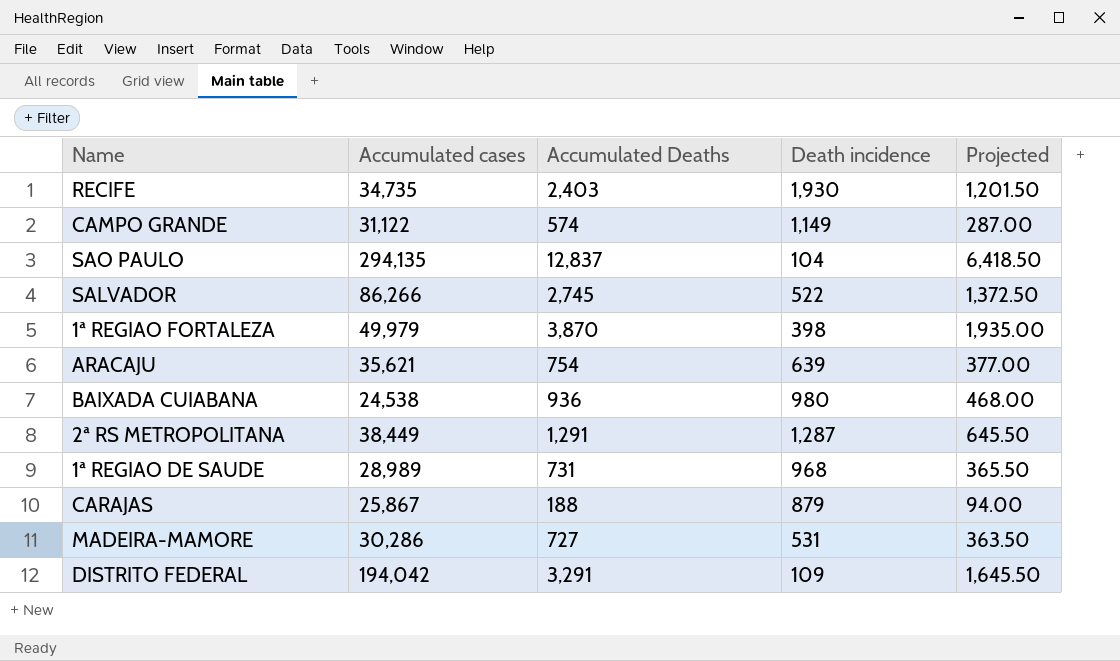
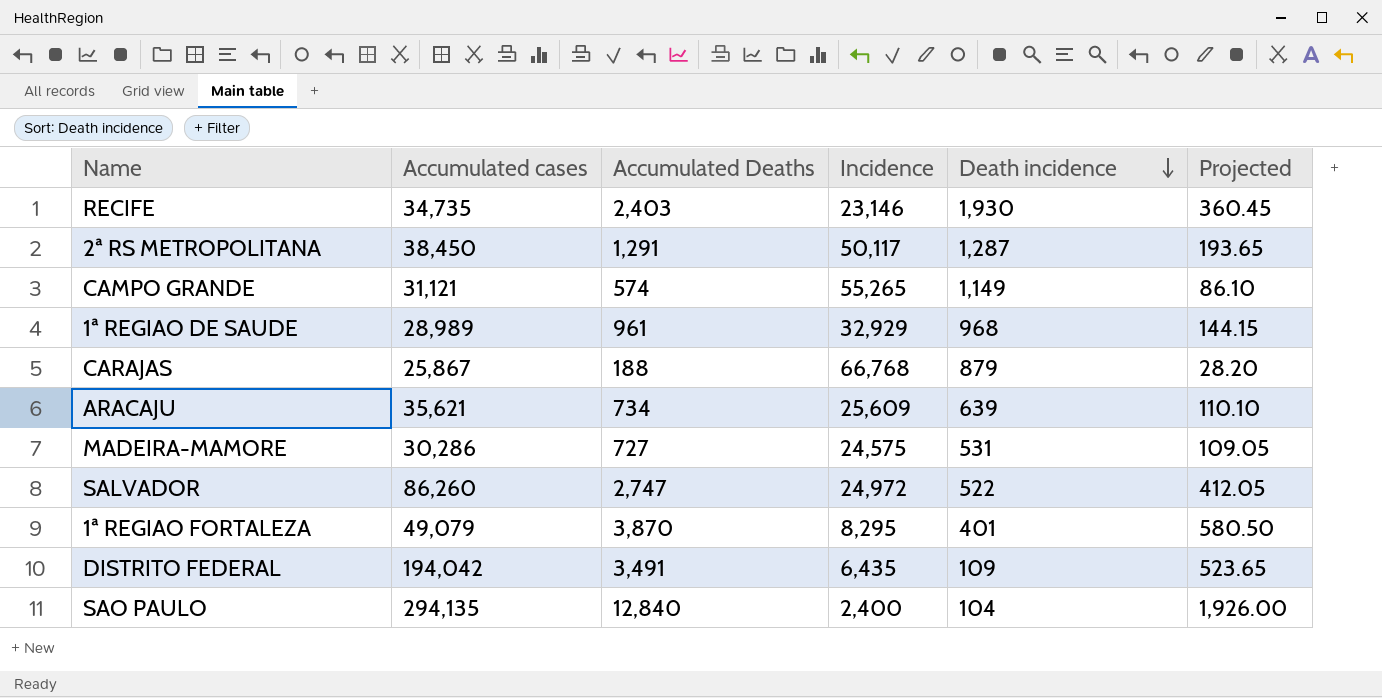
row order: none -> Death incidence descending
column Incidence | position: none -> 4
column Projected | formula: [Accumulated Deaths] * 0.5 -> [Accumulated Deaths] * 0.15
row BAIXADA CUIABANA: 24,538 | 936 | 980 | 468.00 -> none
2ª RS METROPOLITANA | Accumulated cases: 38,449 -> 38,450
CAMPO GRANDE | Accumulated cases: 31,122 -> 31,121
1ª REGIAO DE SAUDE | Accumulated Deaths: 731 -> 961
ARACAJU | Accumulated Deaths: 754 -> 734
SALVADOR | Accumulated cases: 86,266 -> 86,260
SALVADOR | Accumulated Deaths: 2,745 -> 2,747
1ª REGIAO FORTALEZA | Accumulated cases: 49,979 -> 49,079
1ª REGIAO FORTALEZA | Death incidence: 398 -> 401
DISTRITO FEDERAL | Accumulated Deaths: 3,291 -> 3,491
SAO PAULO | Accumulated Deaths: 12,837 -> 12,840

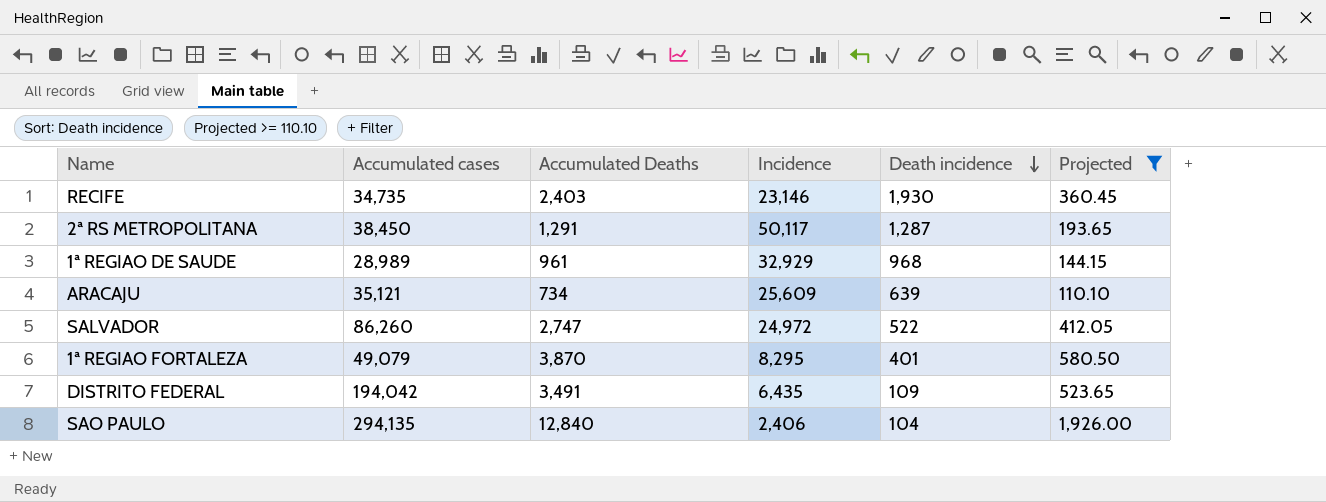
filter: none -> Projected >= 110.10
ARACAJU | Accumulated cases: 35,621 -> 35,121
SAO PAULO | Incidence: 2,400 -> 2,406

